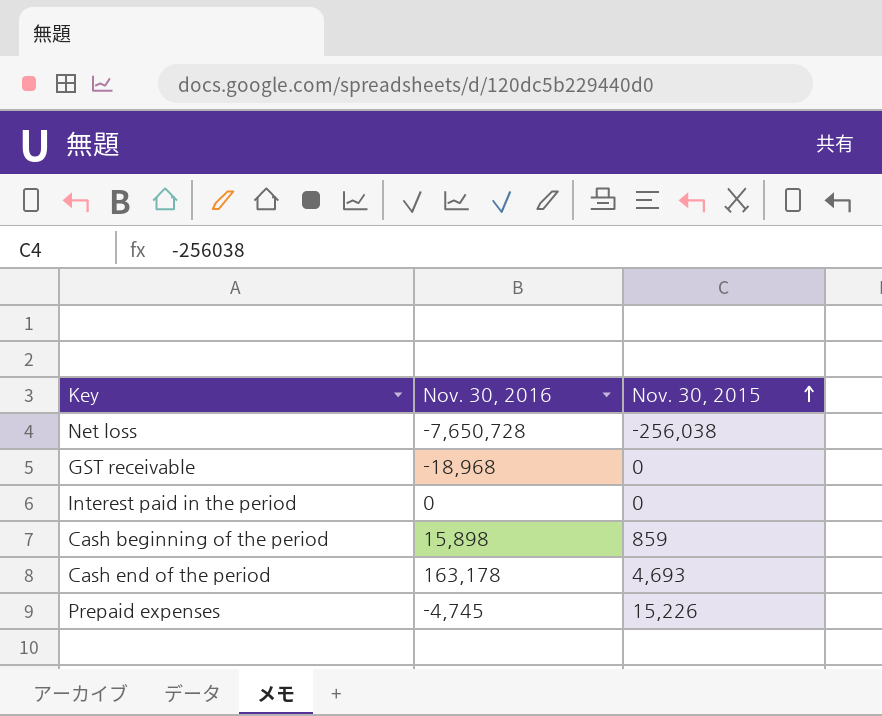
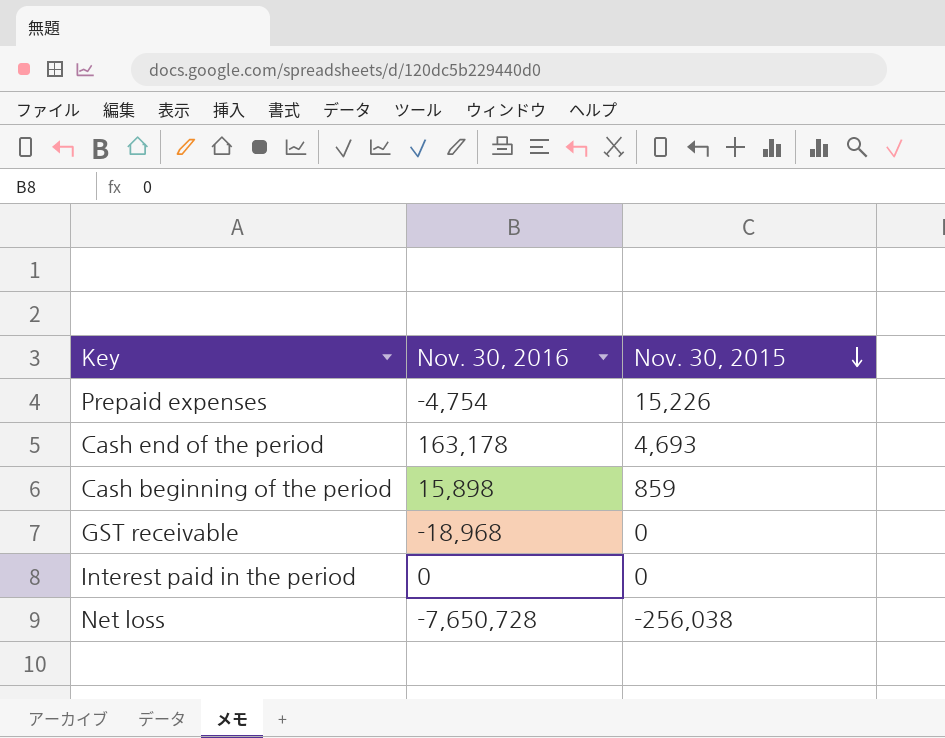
row order: Nov. 30, 2015 ascending -> Nov. 30, 2015 descending
Prepaid expenses | Nov. 30, 2016: -4,745 -> -4,754

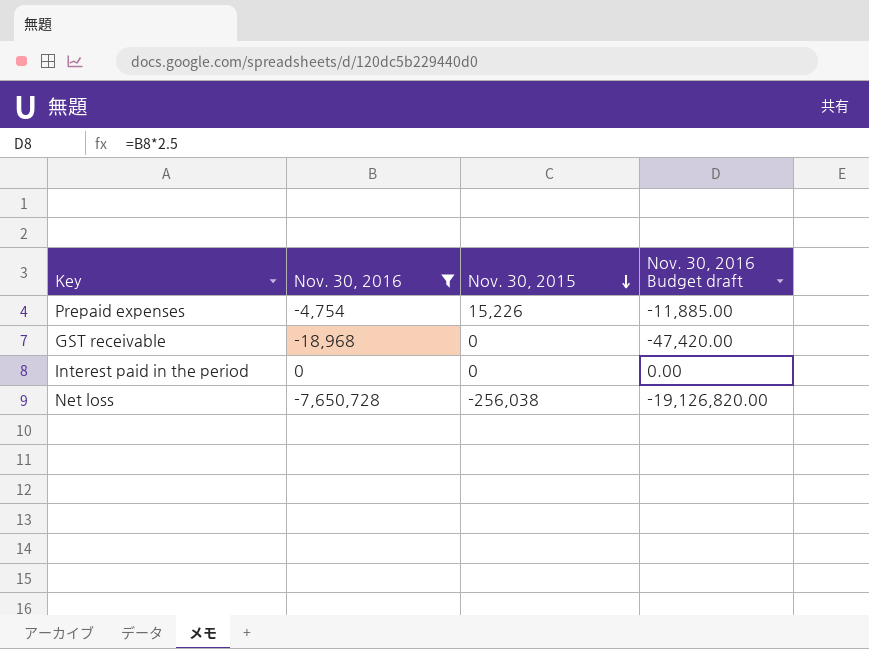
filter: none -> Nov. 30, 2016 <= 0
column Nov. 30, 2016 Budget draft | formula: none -> [Nov. 30, 2016] * 2.5

